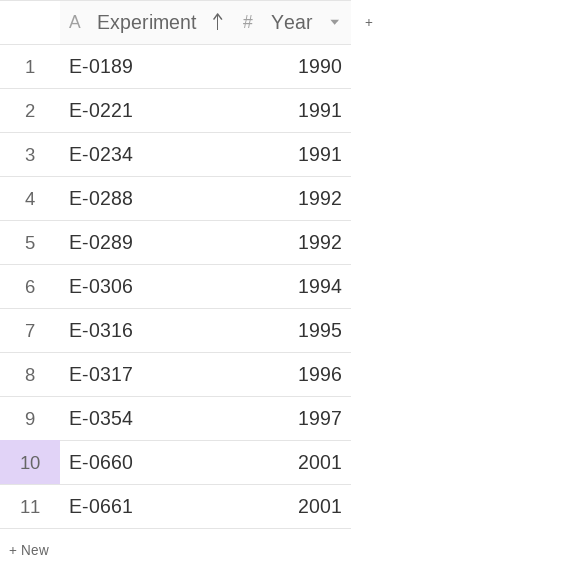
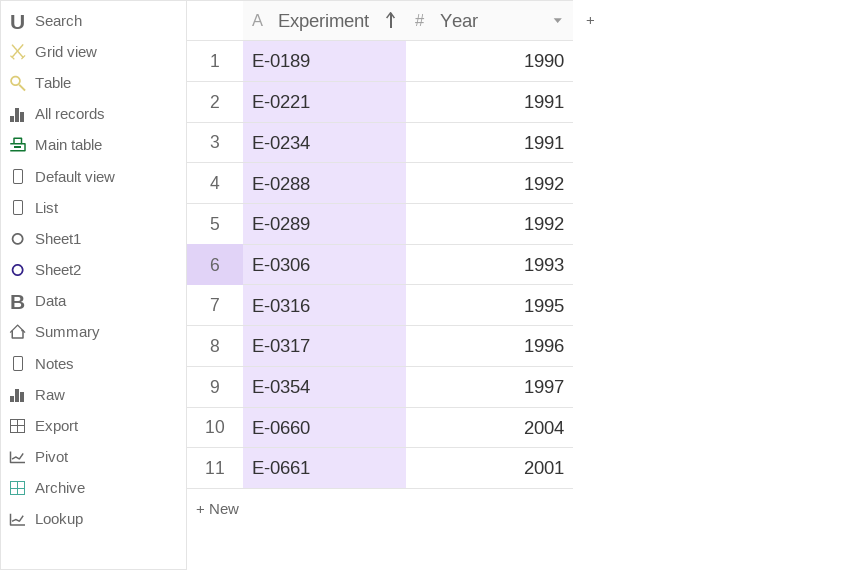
E-0306 | Year: 1994 -> 1993
E-0660 | Year: 2001 -> 2004

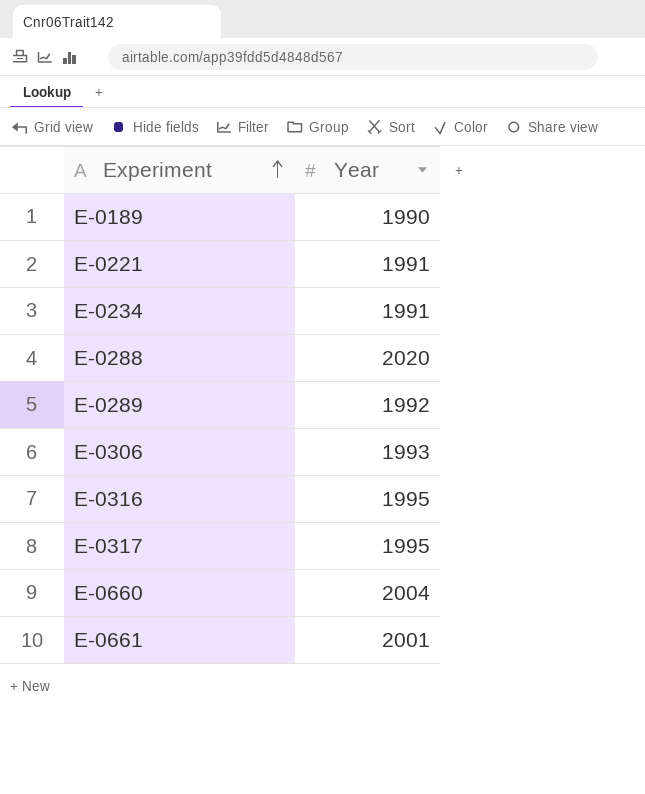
row E-0354: 1997 -> none
E-0288 | Year: 1992 -> 2020
E-0317 | Year: 1996 -> 1995

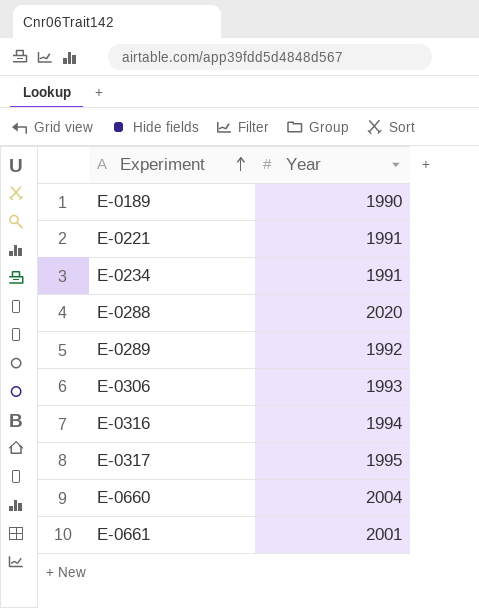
E-0316 | Year: 1995 -> 1994

